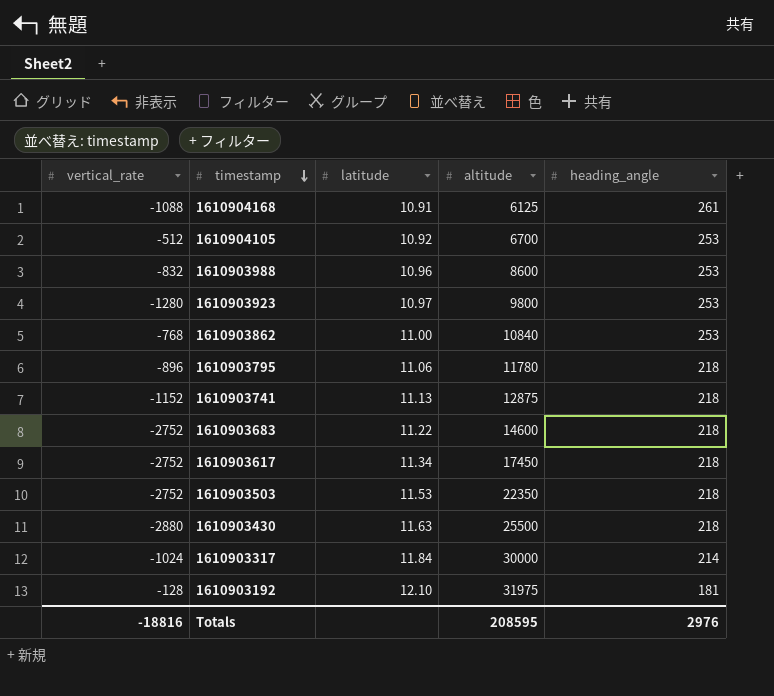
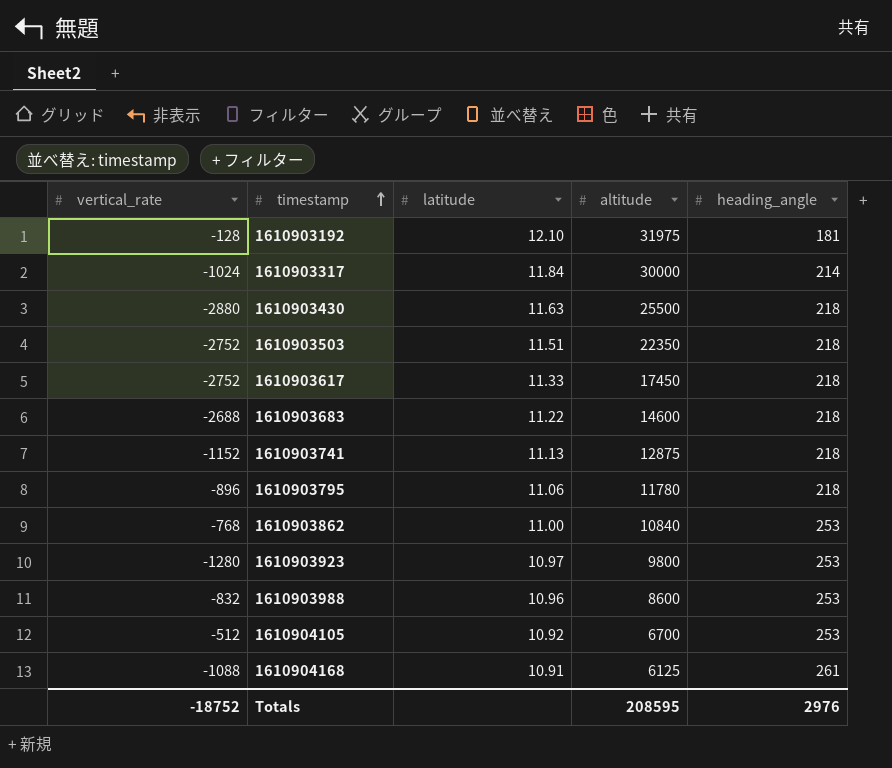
row order: timestamp descending -> timestamp ascending
1610903503 | latitude: 11.53 -> 11.51
1610903617 | latitude: 11.34 -> 11.33
1610903683 | vertical_rate: -2752 -> -2688
Totals | vertical_rate: -18816 -> -18752

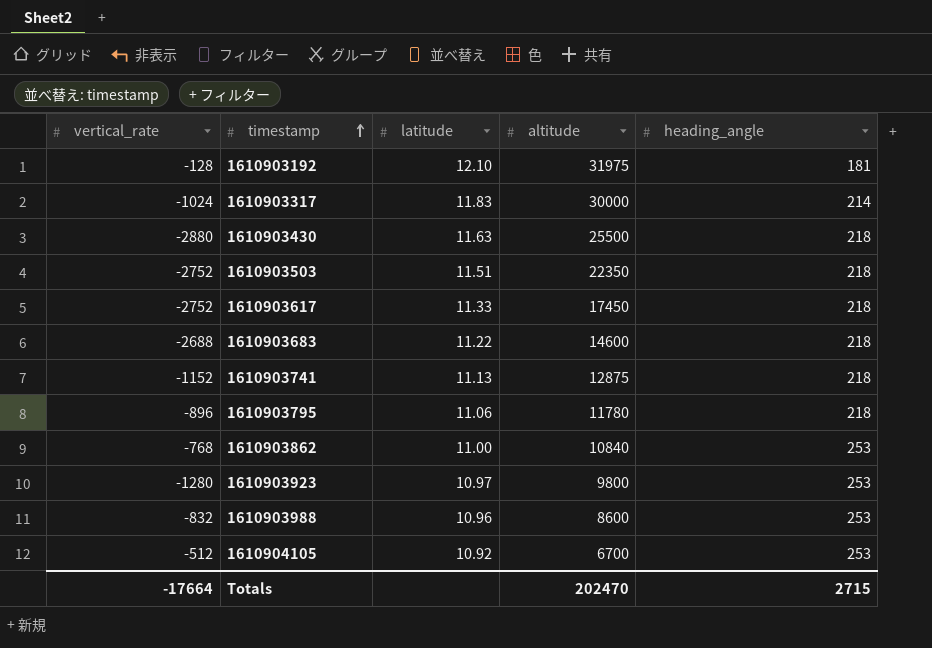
row 1610904168: -1088 | 10.91 | 6125 | 261 -> none
1610903317 | latitude: 11.84 -> 11.83
Totals | vertical_rate: -18752 -> -17664
Totals | altitude: 208595 -> 202470
Totals | heading_angle: 2976 -> 2715

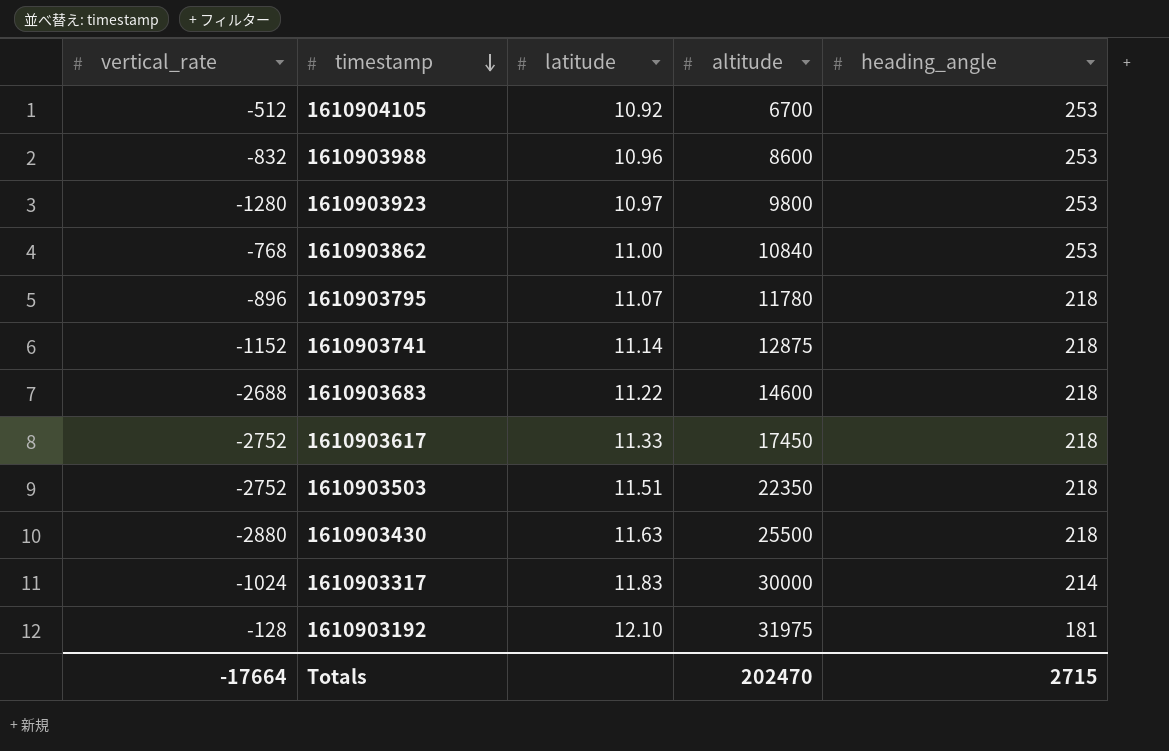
row order: timestamp ascending -> timestamp descending
1610903795 | latitude: 11.06 -> 11.07
1610903741 | latitude: 11.13 -> 11.14

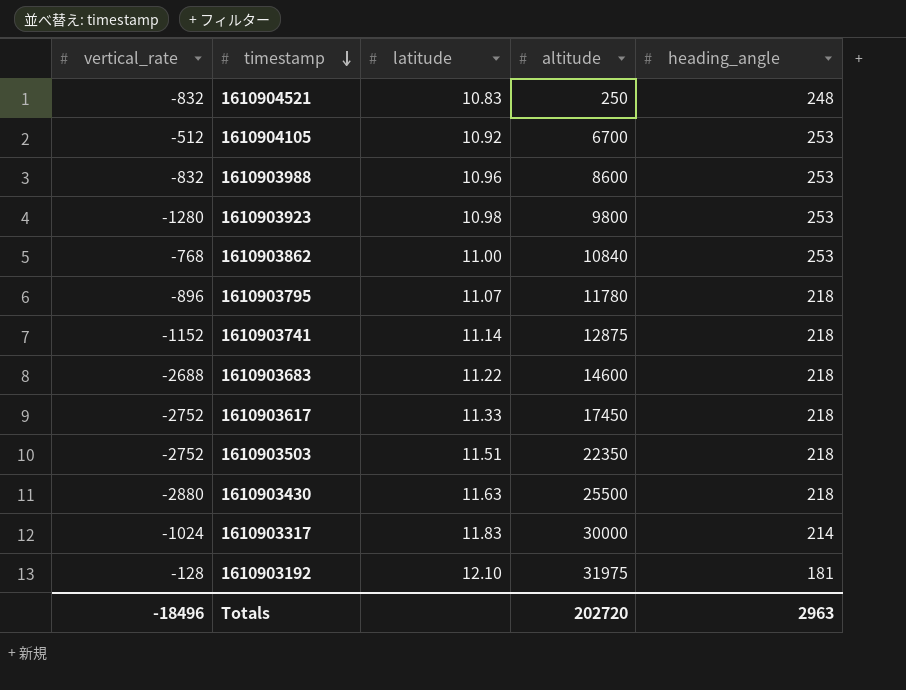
row 1610904521: none -> -832 | 10.83 | 250 | 248
1610903923 | latitude: 10.97 -> 10.98
Totals | vertical_rate: -17664 -> -18496
Totals | altitude: 202470 -> 202720
Totals | heading_angle: 2715 -> 2963

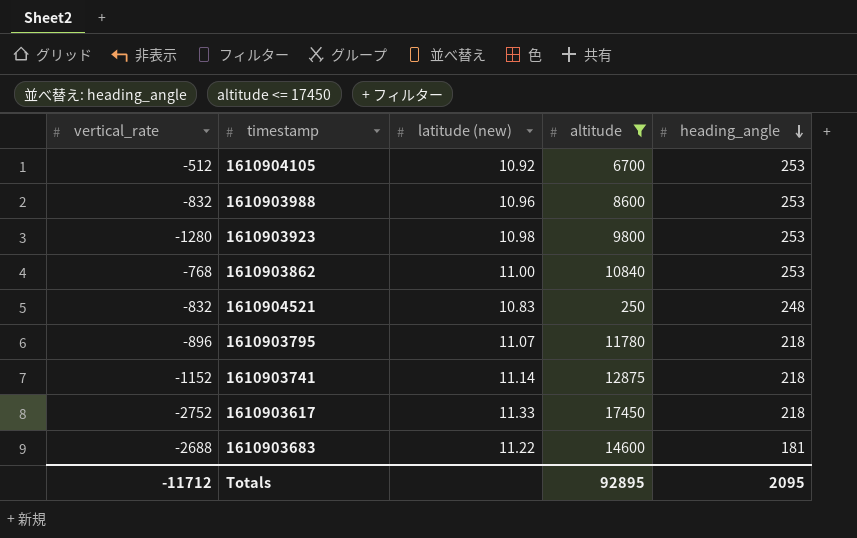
filter: none -> altitude <= 17450
row order: timestamp descending -> heading_angle descending
column name: latitude -> latitude (new)
1610903683 | heading_angle: 218 -> 181
Totals | vertical_rate: -18496 -> -11712
Totals | altitude: 202720 -> 92895
Totals | heading_angle: 2963 -> 2095

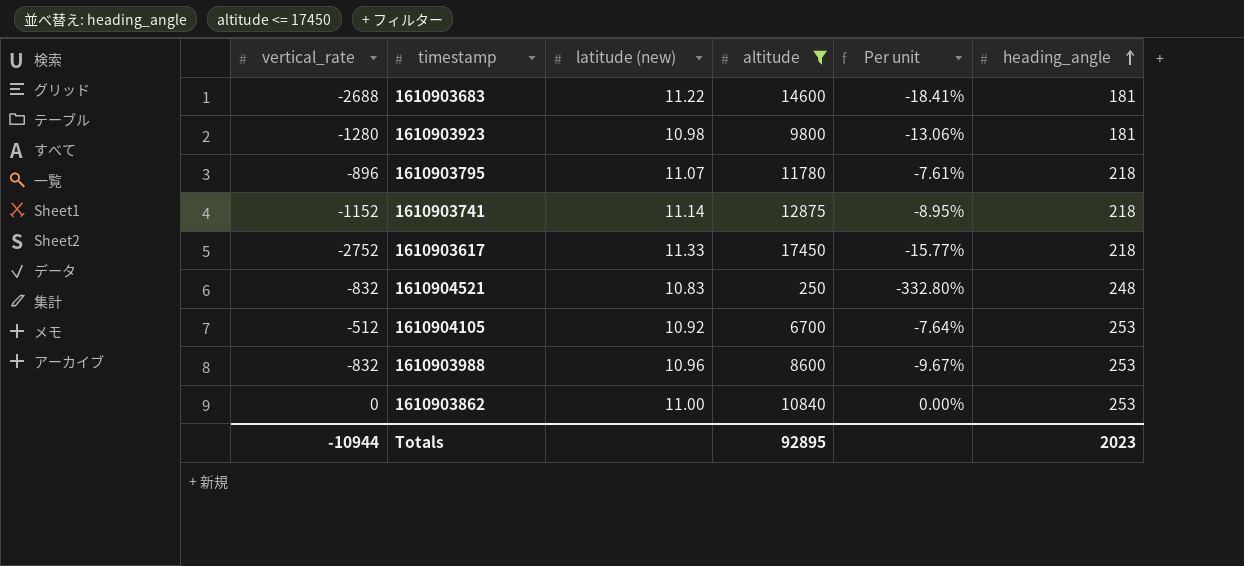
row order: heading_angle descending -> heading_angle ascending
column Per unit | formula: none -> [vertical_rate] / [altitude]
1610903923 | heading_angle: 253 -> 181
1610903862 | vertical_rate: -768 -> 0
Totals | vertical_rate: -11712 -> -10944
Totals | heading_angle: 2095 -> 2023

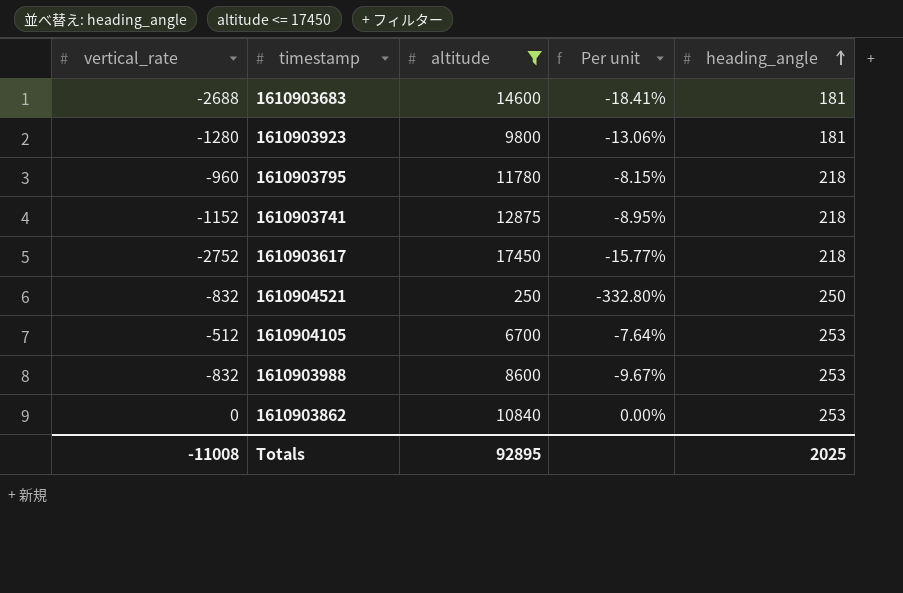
column latitude (new) | position: 3 -> none
1610903795 | vertical_rate: -896 -> -960
1610903795 | Per unit: -7.61% -> -8.15%
1610904521 | heading_angle: 248 -> 250
Totals | vertical_rate: -10944 -> -11008
Totals | heading_angle: 2023 -> 2025

